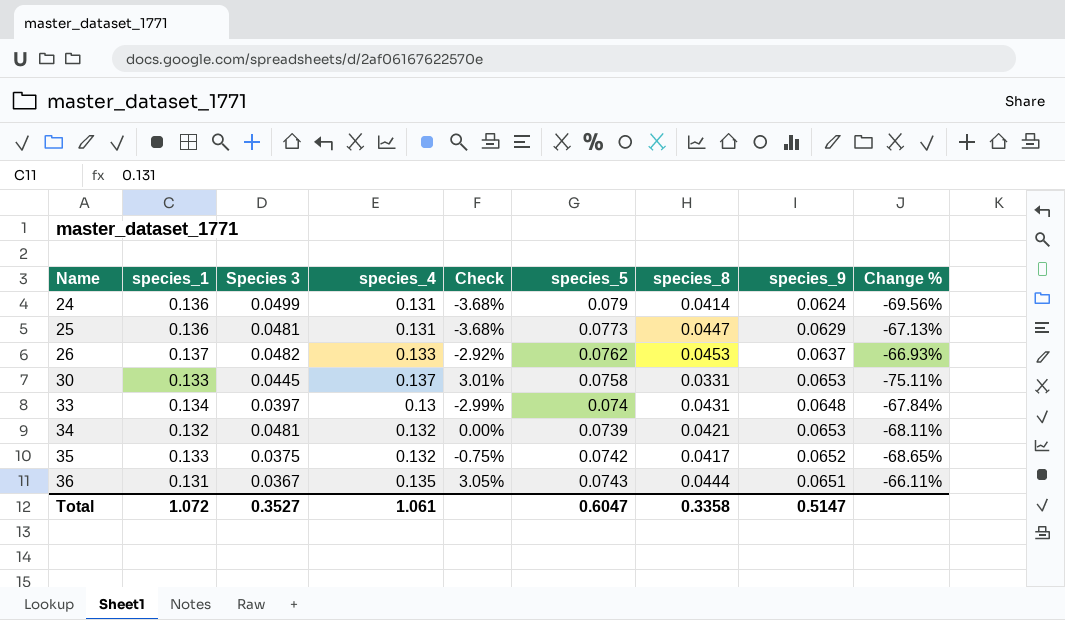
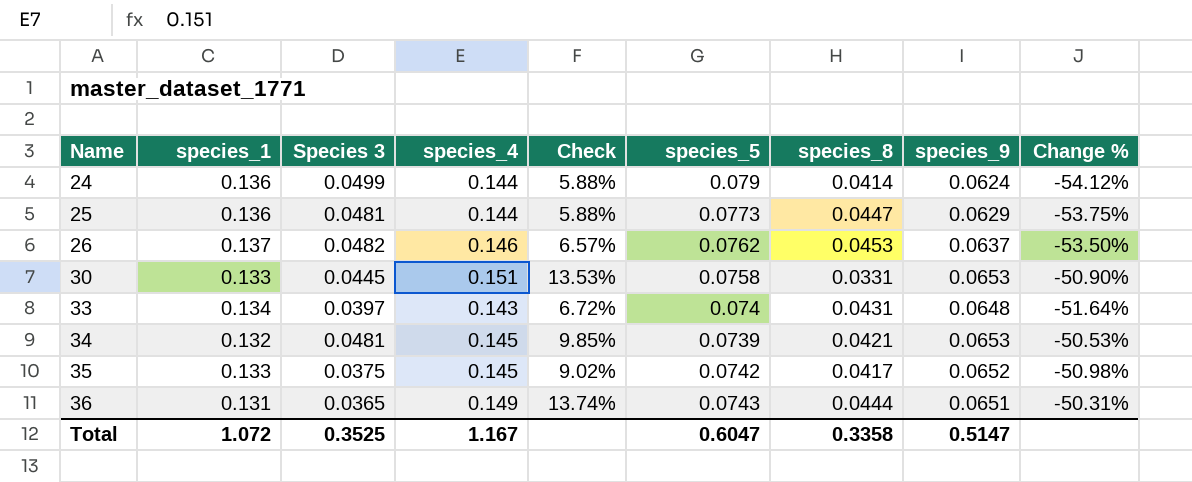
column Change % | formula: ([species_8] - [species_1]) / [species_1] -> ([species_9] - [species_1]) / [species_1]
24 | species_4: 0.131 -> 0.144
24 | Check: -3.68% -> 5.88%
25 | species_4: 0.131 -> 0.144
25 | Check: -3.68% -> 5.88%
26 | species_4: 0.133 -> 0.146
26 | Check: -2.92% -> 6.57%
30 | species_4: 0.137 -> 0.151
30 | Check: 3.01% -> 13.53%
33 | species_4: 0.13 -> 0.143
33 | Check: -2.99% -> 6.72%
34 | species_4: 0.132 -> 0.145
34 | Check: 0.00% -> 9.85%
35 | species_4: 0.132 -> 0.145
35 | Check: -0.75% -> 9.02%
36 | Species 3: 0.0367 -> 0.0365
36 | species_4: 0.135 -> 0.149
36 | Check: 3.05% -> 13.74%
Total | Species 3: 0.3527 -> 0.3525
Total | species_4: 1.061 -> 1.167

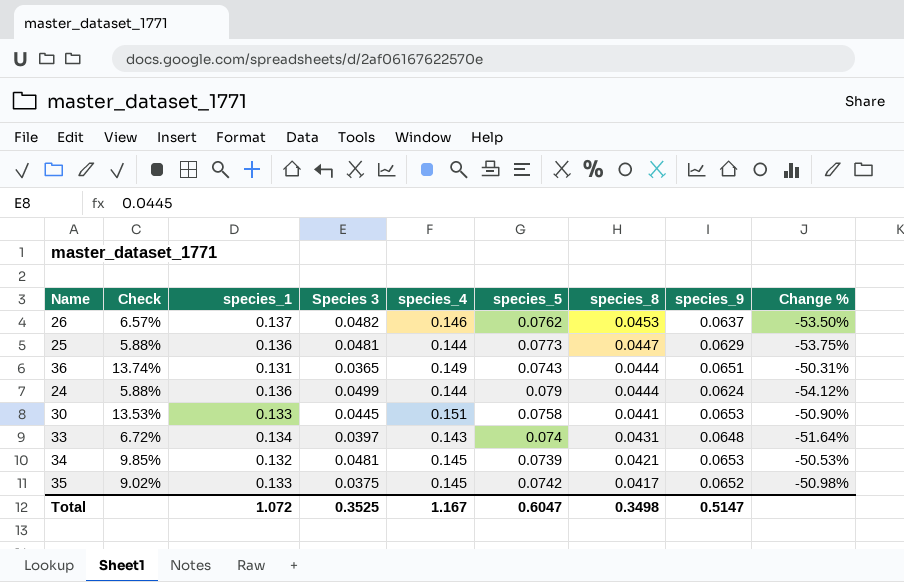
row order: Name ascending -> species_8 descending
column Check | position: 5 -> 2
24 | species_8: 0.0414 -> 0.0444
30 | species_8: 0.0331 -> 0.0441
Total | species_8: 0.3358 -> 0.3498

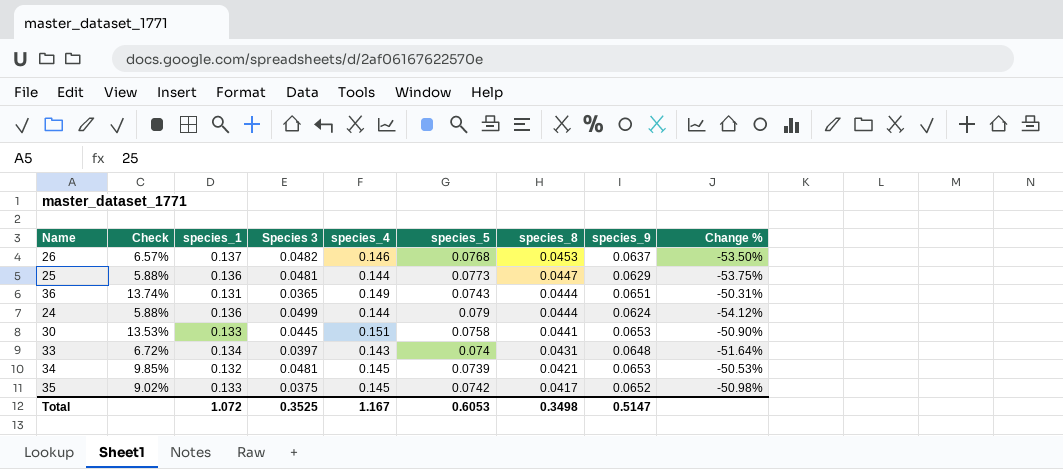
26 | species_5: 0.0762 -> 0.0768
Total | species_5: 0.6047 -> 0.6053

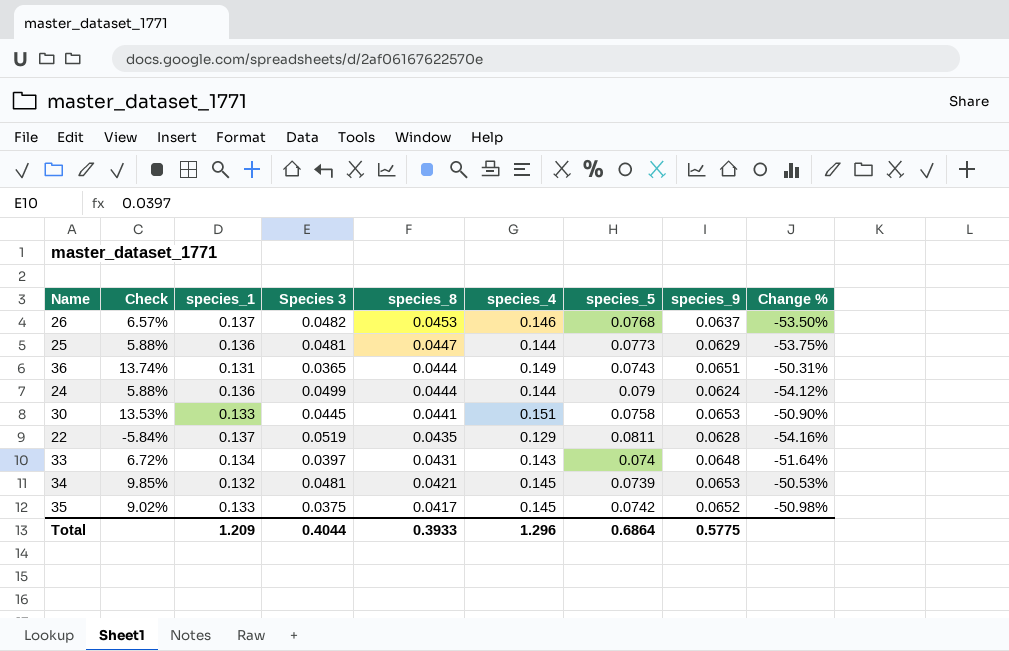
column species_8 | position: 7 -> 5
row 22: none -> -5.84% | 0.137 | 0.0519 | 0.0435 | 0.129 | 0.0811 | 0.0628 | -54.16%
Total | species_1: 1.072 -> 1.209
Total | Species 3: 0.3525 -> 0.4044
Total | species_8: 0.3498 -> 0.3933
Total | species_4: 1.167 -> 1.296
Total | species_5: 0.6053 -> 0.6864
Total | species_9: 0.5147 -> 0.5775

